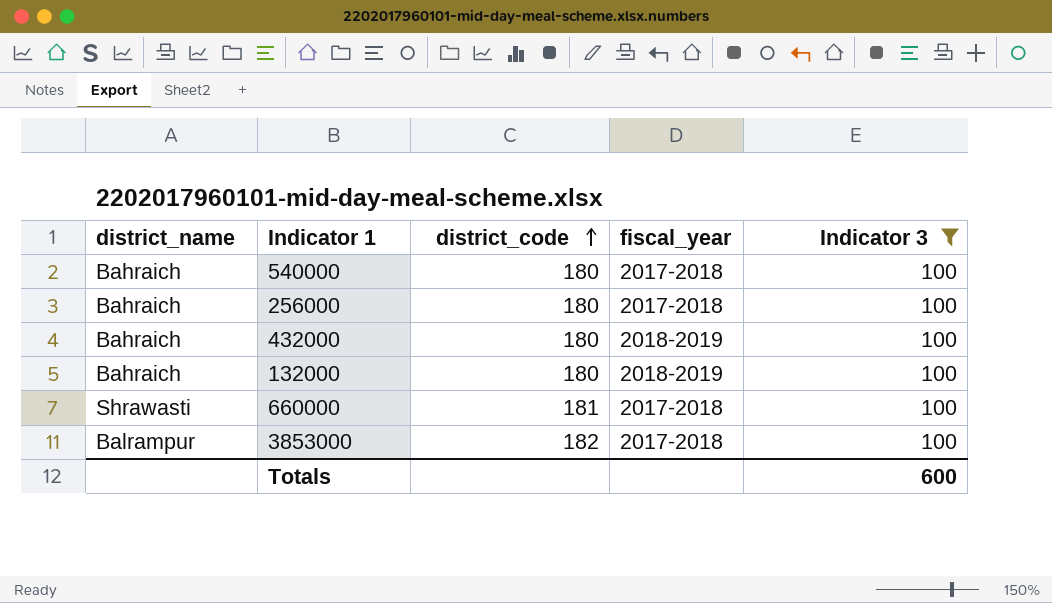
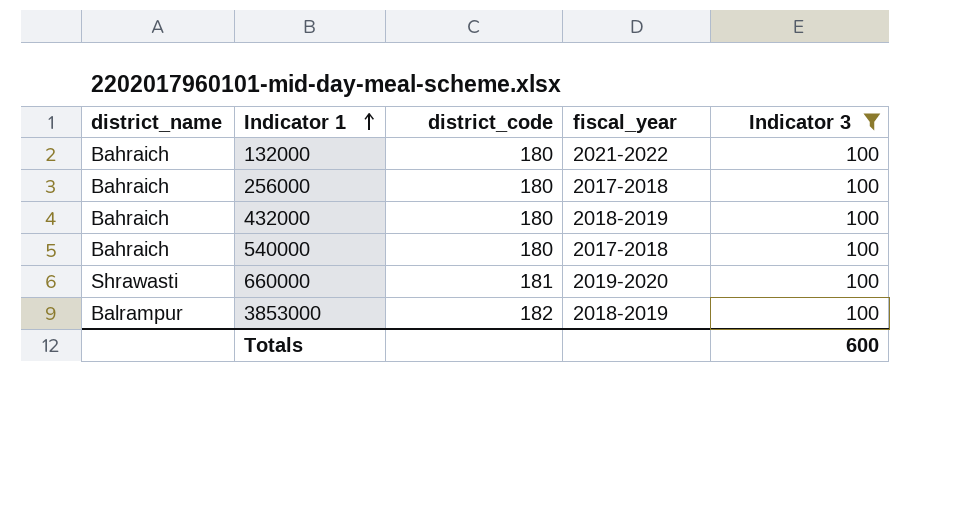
row order: district_code ascending -> Indicator 1 ascending
132000 | fiscal_year: 2018-2019 -> 2021-2022
660000 | fiscal_year: 2017-2018 -> 2019-2020
3853000 | fiscal_year: 2017-2018 -> 2018-2019

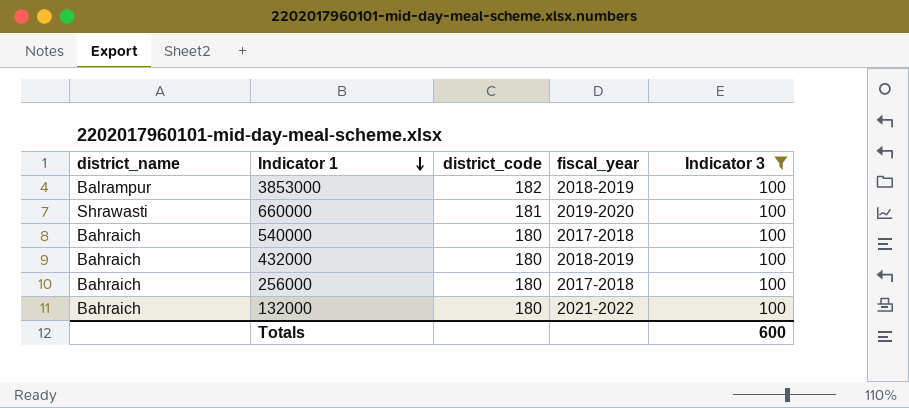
row order: Indicator 1 ascending -> Indicator 1 descending

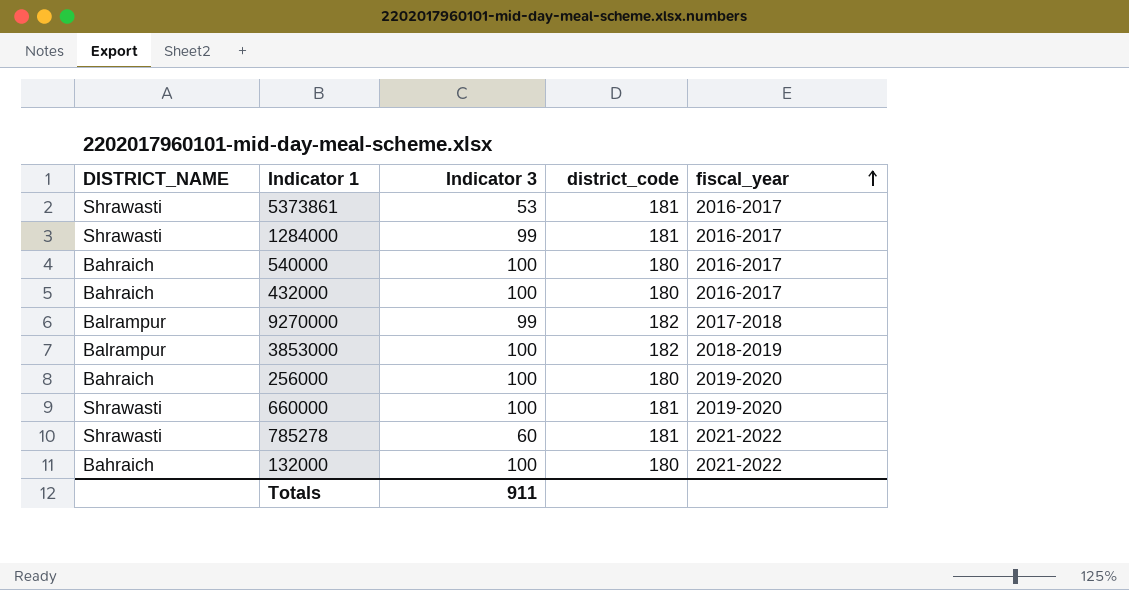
filter: Indicator 3 = 100 -> none
row order: Indicator 1 descending -> fiscal_year ascending
column name: district_name -> DISTRICT_NAME
column Indicator 3 | position: 5 -> 3
540000 | fiscal_year: 2017-2018 -> 2016-2017
432000 | fiscal_year: 2018-2019 -> 2016-2017
256000 | fiscal_year: 2017-2018 -> 2019-2020
Totals | Indicator 3: 600 -> 911

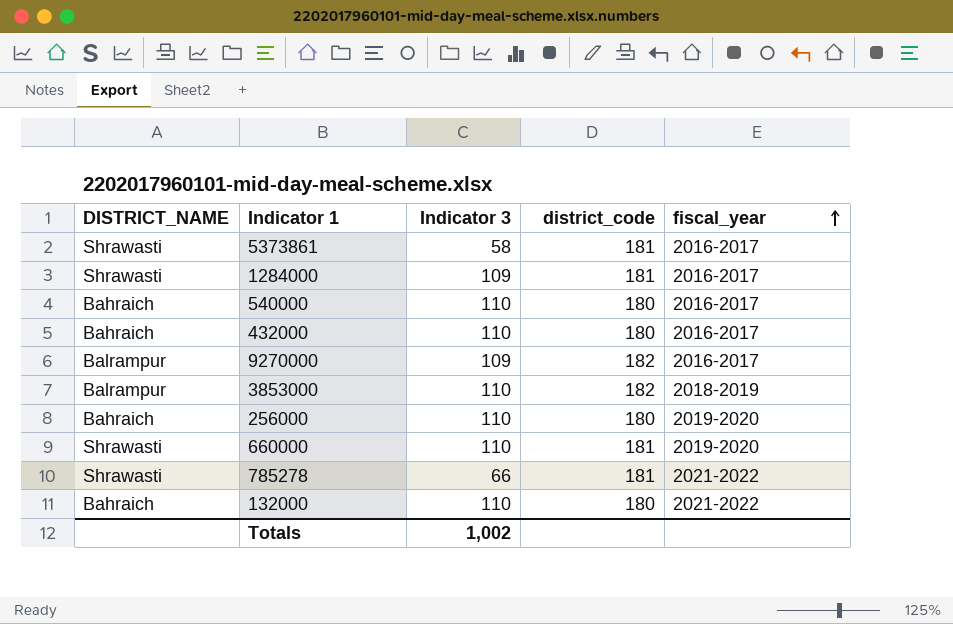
5373861 | Indicator 3: 53 -> 58
1284000 | Indicator 3: 99 -> 109
540000 | Indicator 3: 100 -> 110
432000 | Indicator 3: 100 -> 110
9270000 | Indicator 3: 99 -> 109
9270000 | fiscal_year: 2017-2018 -> 2016-2017
3853000 | Indicator 3: 100 -> 110
256000 | Indicator 3: 100 -> 110
660000 | Indicator 3: 100 -> 110
785278 | Indicator 3: 60 -> 66
132000 | Indicator 3: 100 -> 110
Totals | Indicator 3: 911 -> 1,002

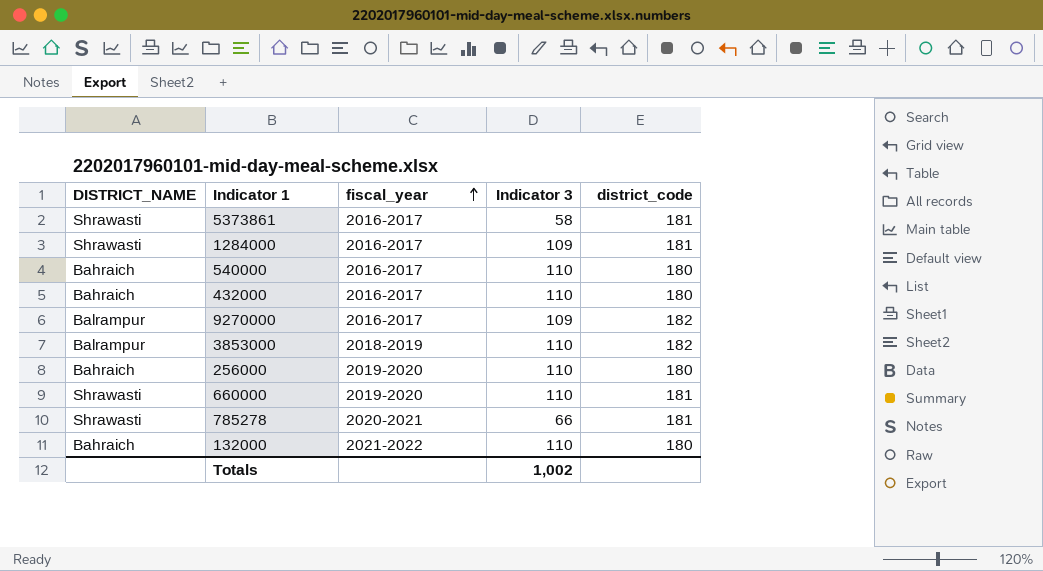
column fiscal_year | position: 5 -> 3
785278 | fiscal_year: 2021-2022 -> 2020-2021

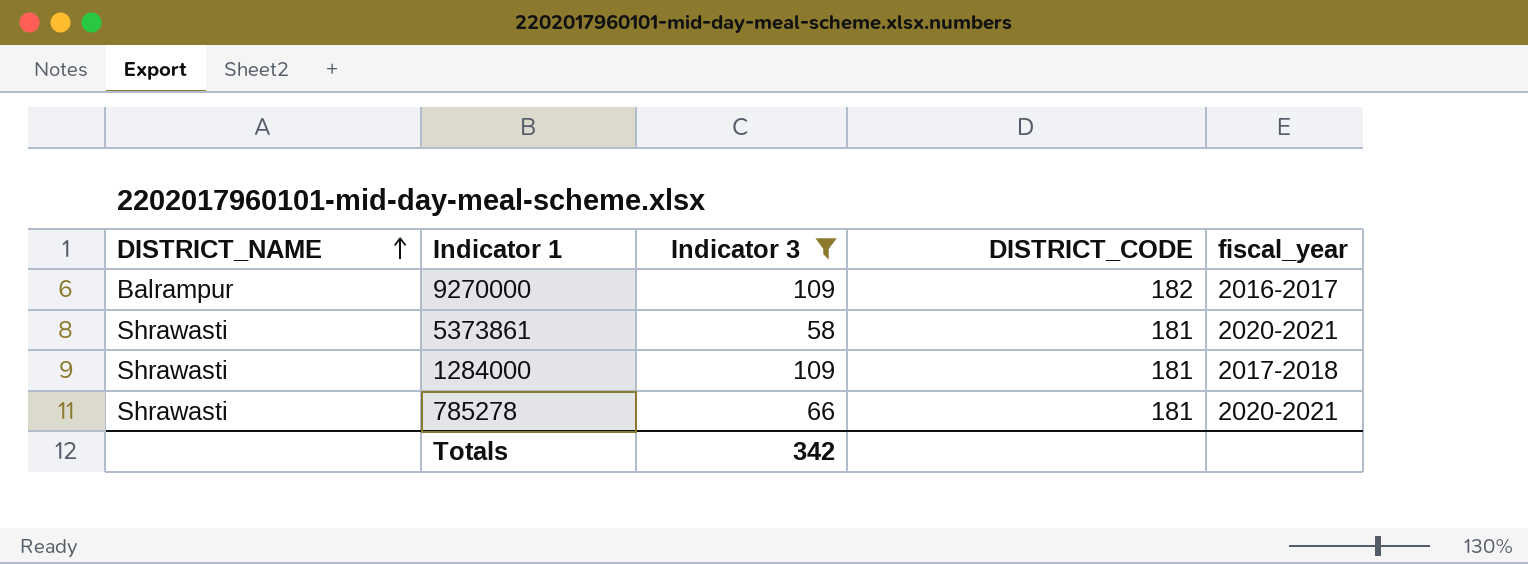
filter: none -> Indicator 3 != 110
row order: fiscal_year ascending -> DISTRICT_NAME ascending
column name: district_code -> DISTRICT_CODE
column fiscal_year | position: 3 -> 5
5373861 | fiscal_year: 2016-2017 -> 2020-2021
1284000 | fiscal_year: 2016-2017 -> 2017-2018
Totals | Indicator 3: 1,002 -> 342

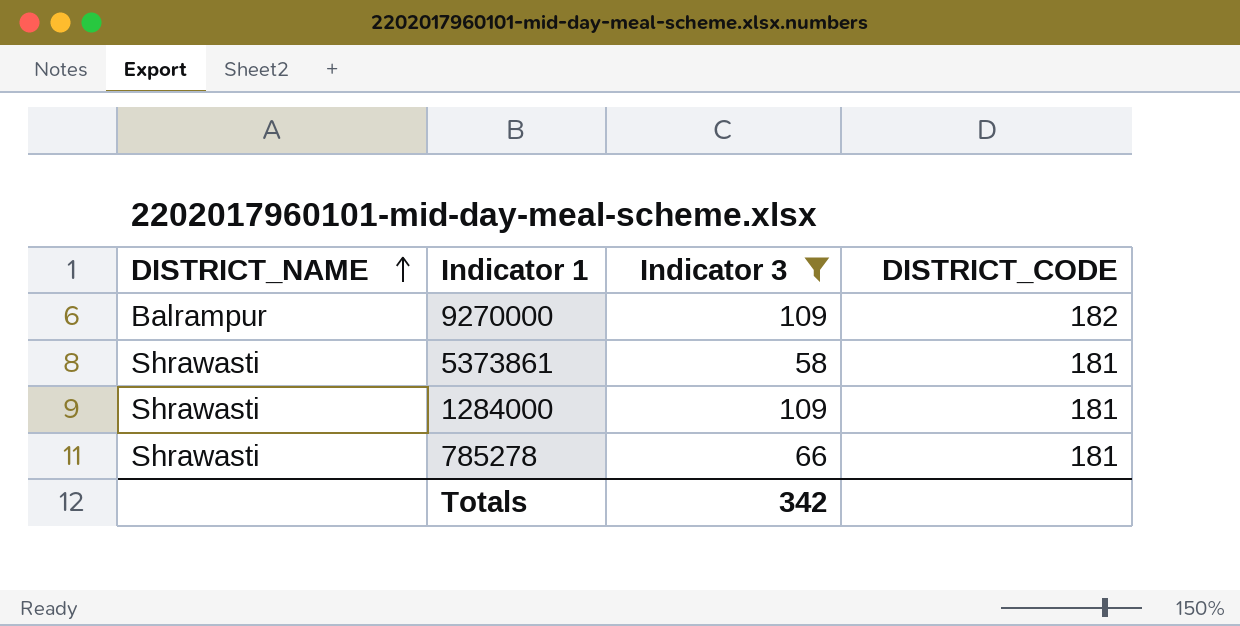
column fiscal_year | position: 5 -> none

